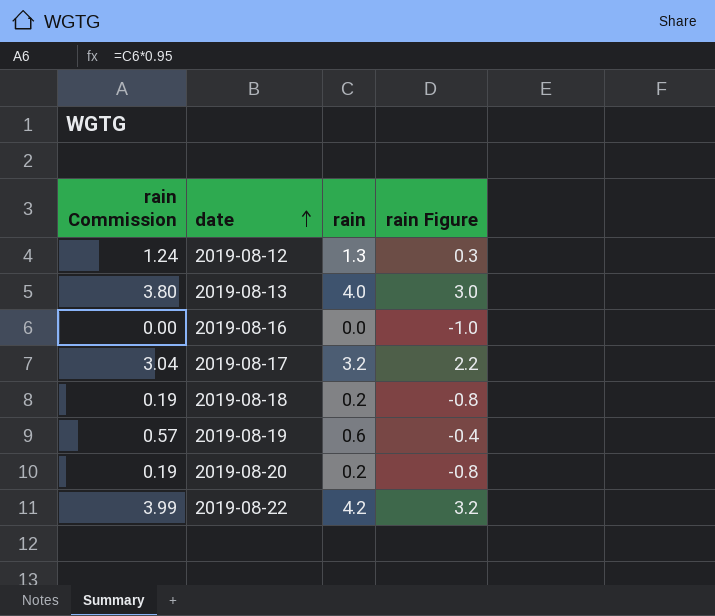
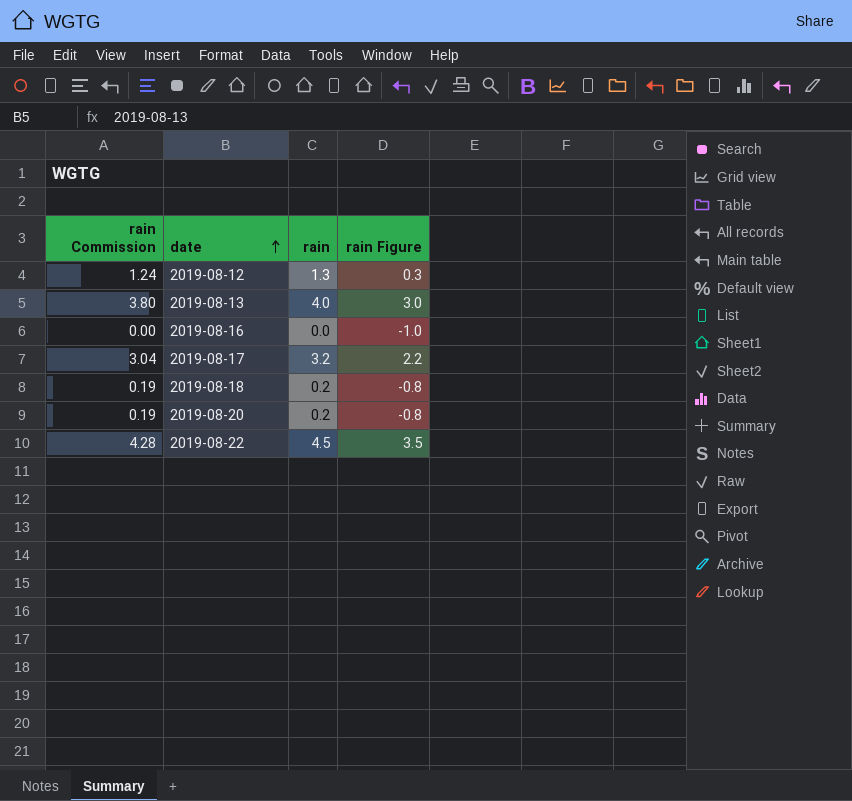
row 2019-08-19: 0.57 | 0.6 | -0.4 -> none
2019-08-22 | rain Commission: 3.99 -> 4.28
2019-08-22 | rain: 4.2 -> 4.5
2019-08-22 | rain Figure: 3.2 -> 3.5

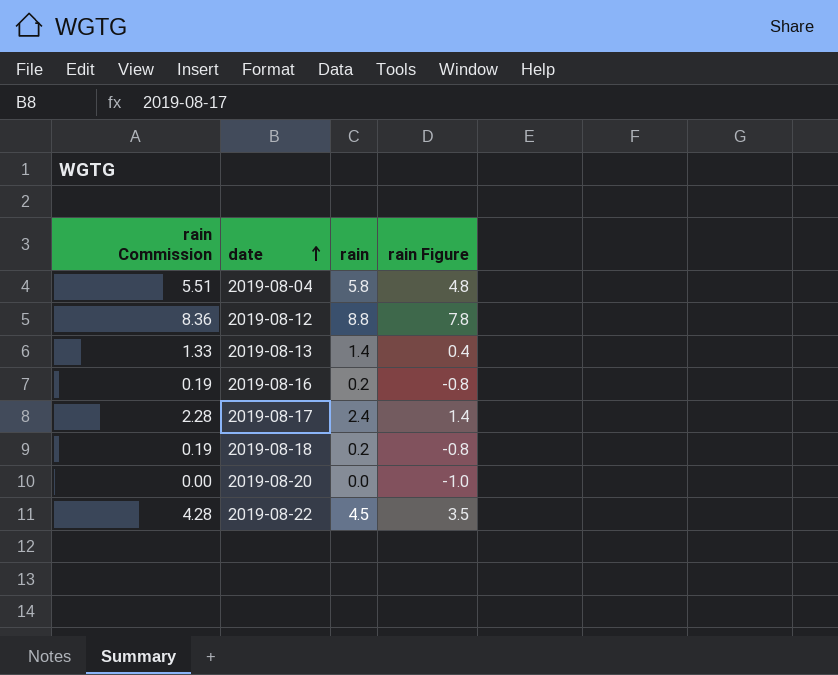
row 2019-08-04: none -> 5.51 | 5.8 | 4.8
2019-08-12 | rain Commission: 1.24 -> 8.36
2019-08-12 | rain: 1.3 -> 8.8
2019-08-12 | rain Figure: 0.3 -> 7.8
2019-08-13 | rain Commission: 3.80 -> 1.33
2019-08-13 | rain: 4.0 -> 1.4
2019-08-13 | rain Figure: 3.0 -> 0.4
2019-08-16 | rain Commission: 0.00 -> 0.19
2019-08-16 | rain: 0.0 -> 0.2
2019-08-16 | rain Figure: -1.0 -> -0.8
2019-08-17 | rain Commission: 3.04 -> 2.28
2019-08-17 | rain: 3.2 -> 2.4
2019-08-17 | rain Figure: 2.2 -> 1.4
2019-08-20 | rain Commission: 0.19 -> 0.00
2019-08-20 | rain: 0.2 -> 0.0
2019-08-20 | rain Figure: -0.8 -> -1.0

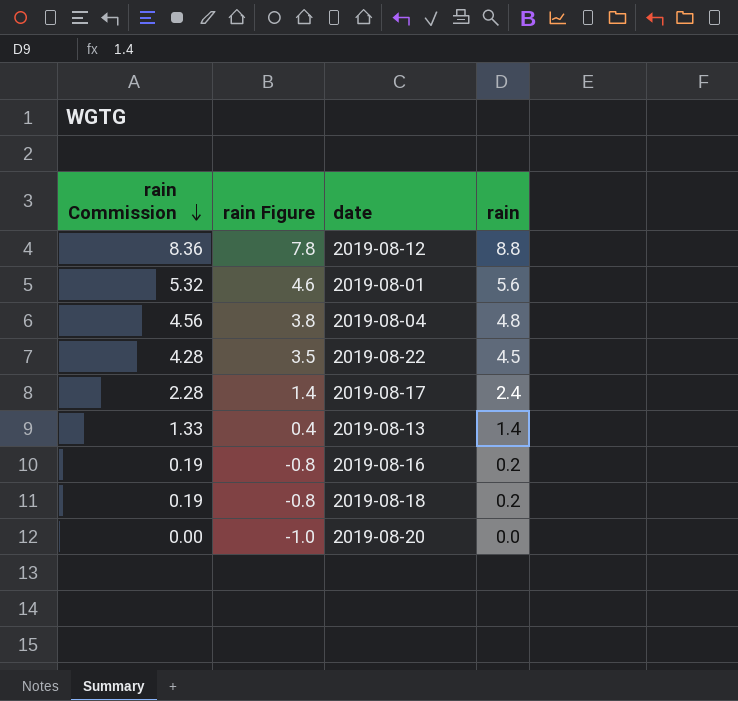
row order: date ascending -> rain Commission descending
column rain Figure | position: 4 -> 2
row 2019-08-01: none -> 5.32 | 4.6 | 5.6
2019-08-04 | rain Commission: 5.51 -> 4.56
2019-08-04 | rain Figure: 4.8 -> 3.8
2019-08-04 | rain: 5.8 -> 4.8

